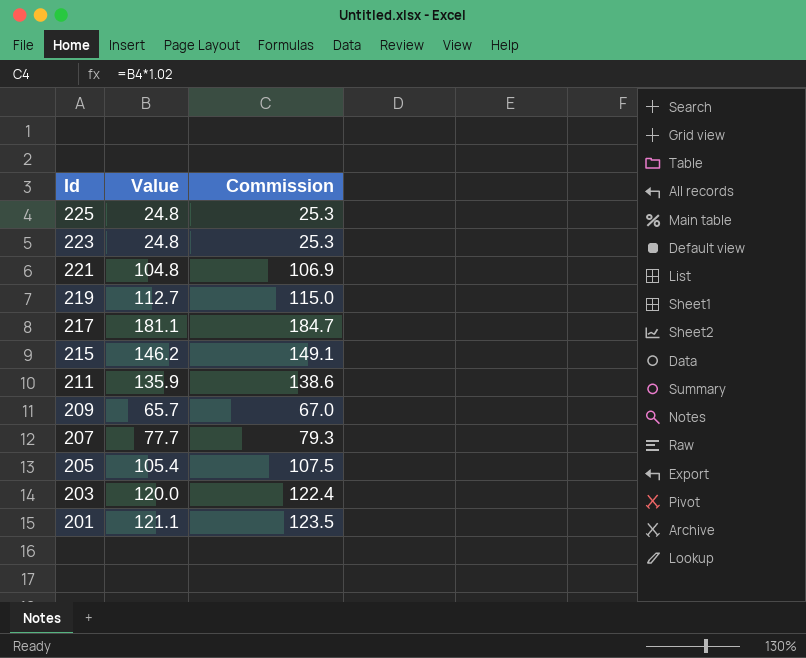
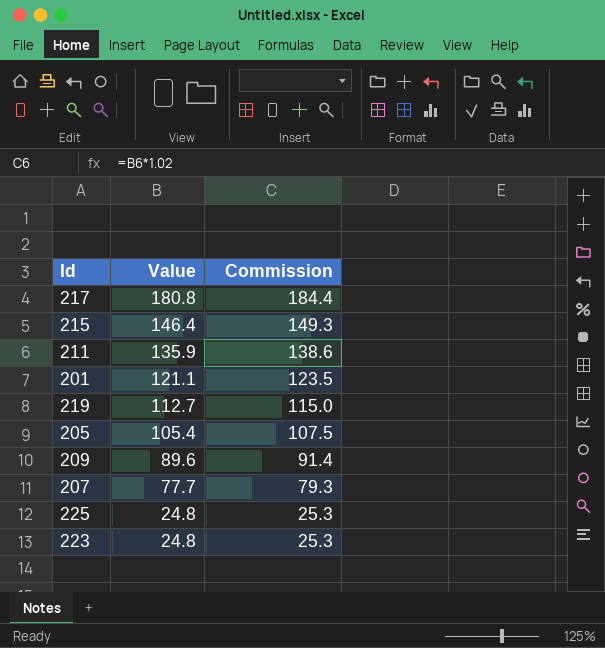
row order: Id descending -> Value descending
row 221: 104.8 | 106.9 -> none
row 203: 120.0 | 122.4 -> none
217 | Value: 181.1 -> 180.8
217 | Commission: 184.7 -> 184.4
215 | Value: 146.2 -> 146.4
215 | Commission: 149.1 -> 149.3
209 | Value: 65.7 -> 89.6
209 | Commission: 67.0 -> 91.4

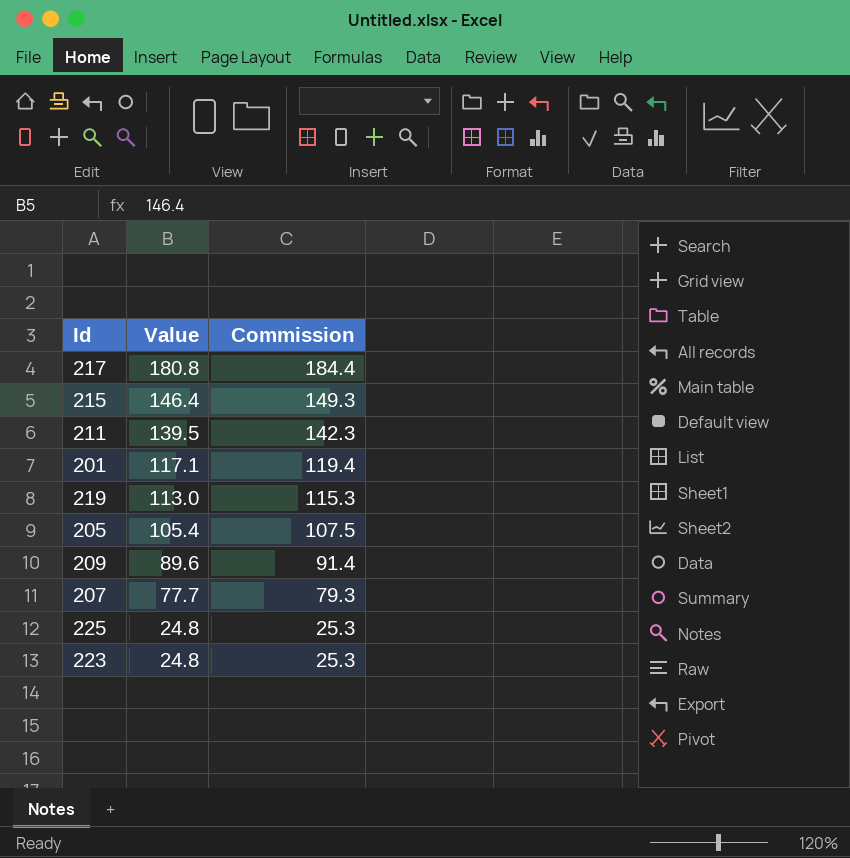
211 | Value: 135.9 -> 139.5
211 | Commission: 138.6 -> 142.3
201 | Value: 121.1 -> 117.1
201 | Commission: 123.5 -> 119.4
219 | Value: 112.7 -> 113.0
219 | Commission: 115.0 -> 115.3

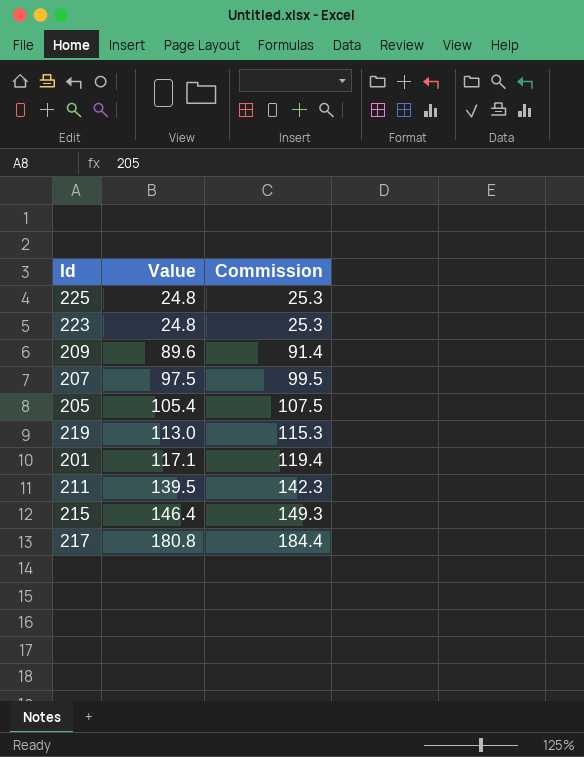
row order: Value descending -> Value ascending
207 | Value: 77.7 -> 97.5
207 | Commission: 79.3 -> 99.5

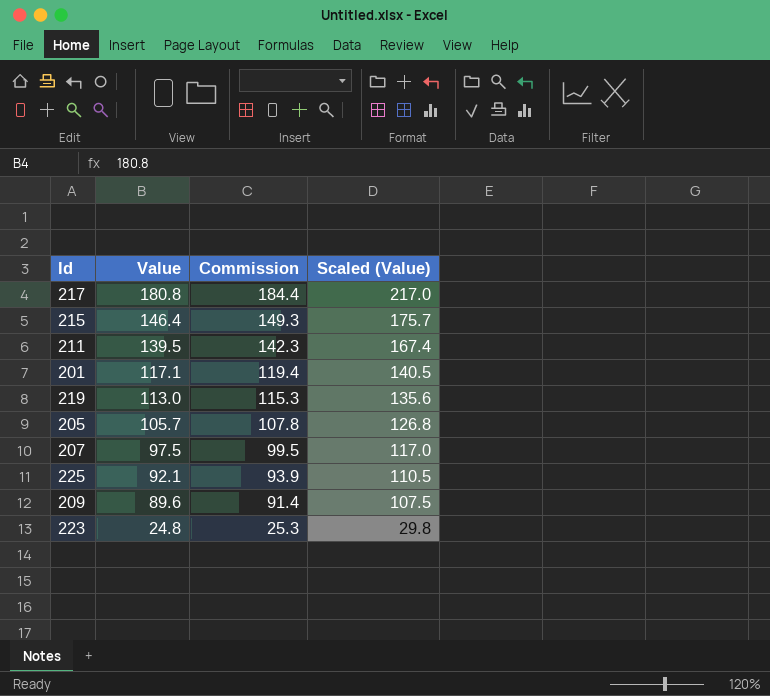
row order: Value ascending -> Value descending
column Scaled (Value) | formula: none -> [Value] * 1.2
205 | Value: 105.4 -> 105.7
205 | Commission: 107.5 -> 107.8
225 | Value: 24.8 -> 92.1
225 | Commission: 25.3 -> 93.9

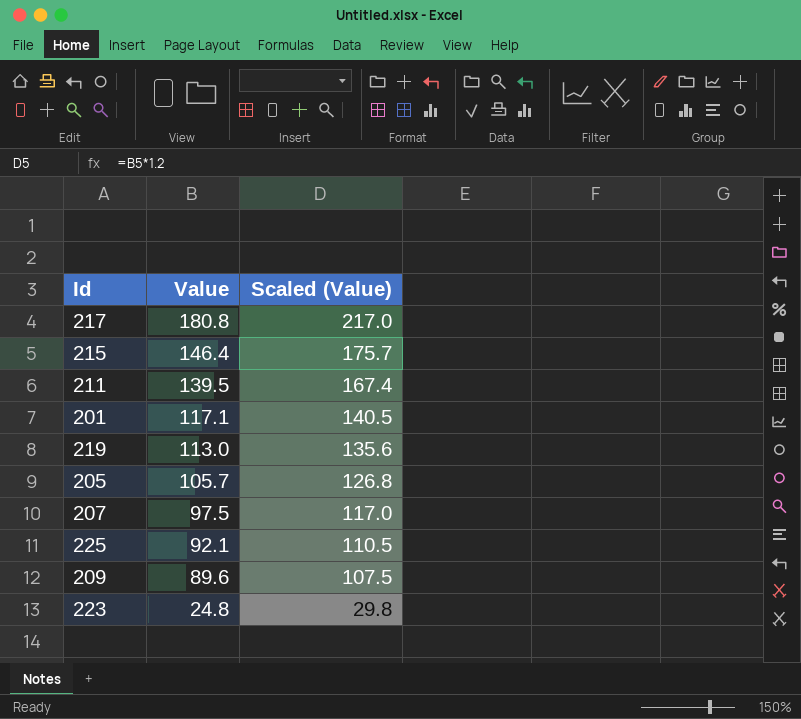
column Commission | formula: [Value] * 1.02 -> none

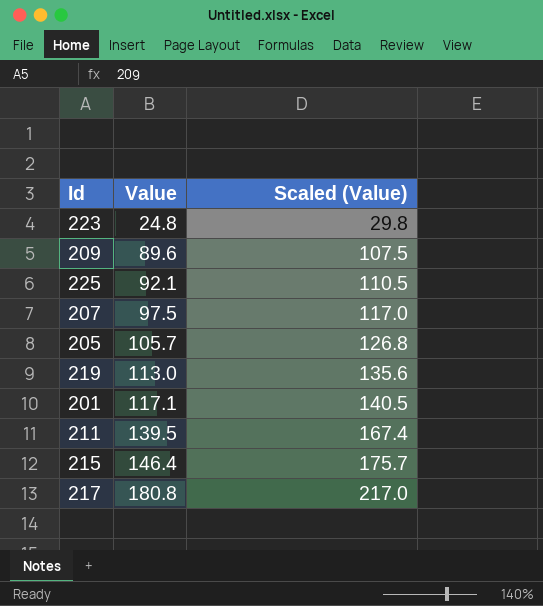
row order: Value descending -> Value ascending

